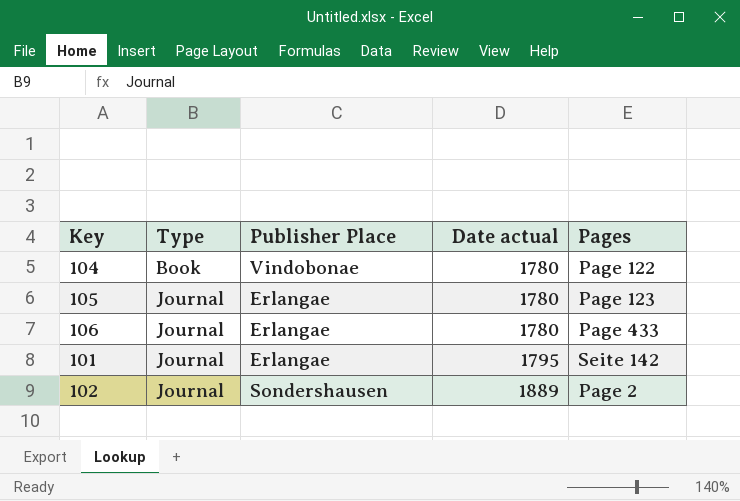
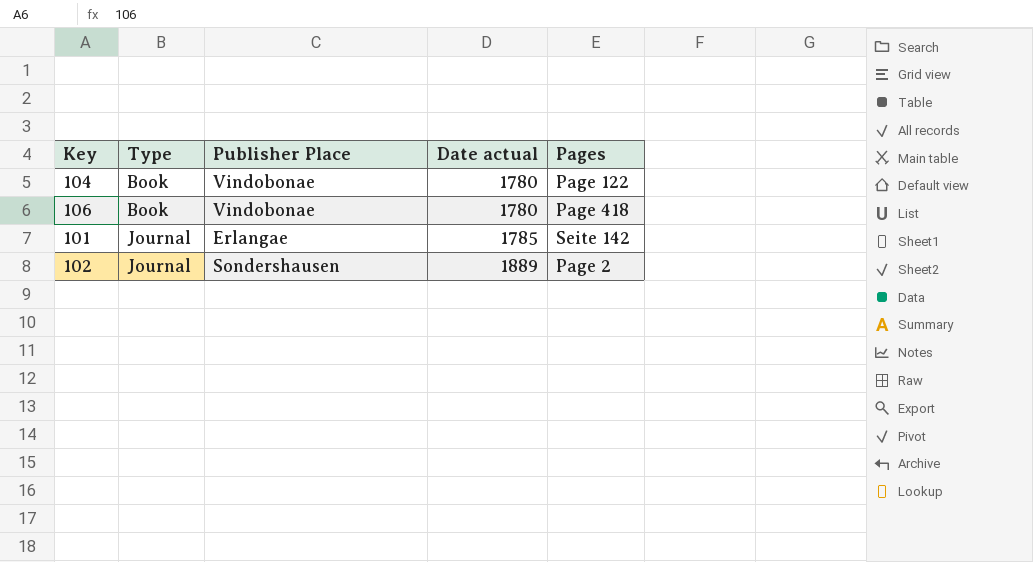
row 105: Journal | Erlangae | 1780 | Page 123 -> none
106 | Type: Journal -> Book
106 | Publisher Place: Erlangae -> Vindobonae
106 | Pages: Page 433 -> Page 418
101 | Date actual: 1795 -> 1785

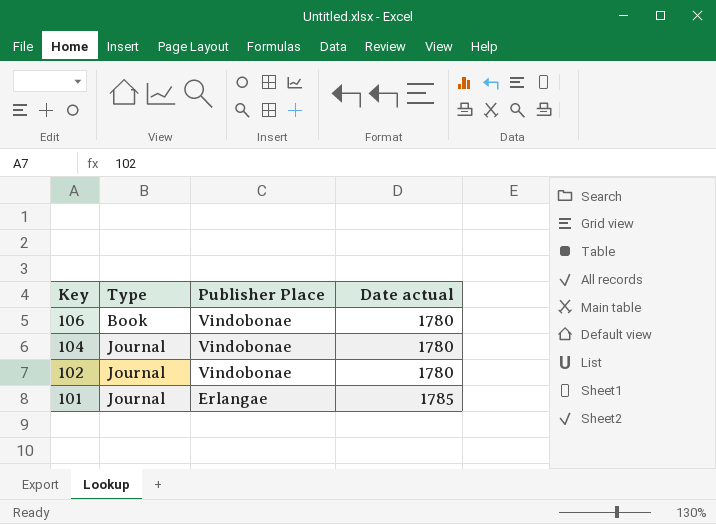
row order: Type ascending -> Key descending
column Pages | position: 5 -> none
104 | Type: Book -> Journal
102 | Publisher Place: Sondershausen -> Vindobonae
102 | Date actual: 1889 -> 1780

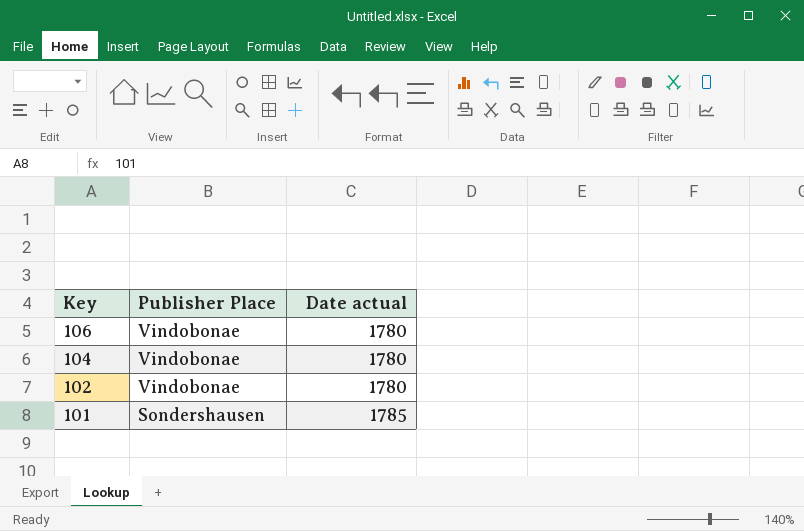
column Type | position: 2 -> none
101 | Publisher Place: Erlangae -> Sondershausen

